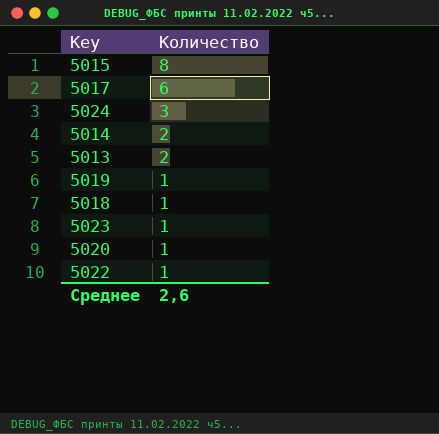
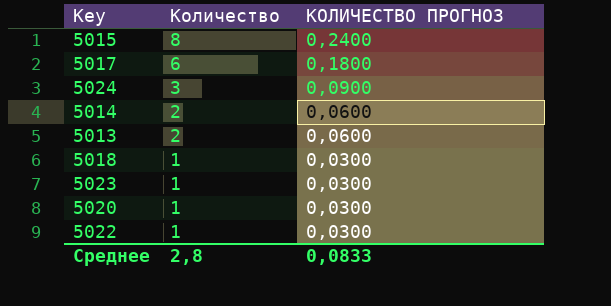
column КОЛИЧЕСТВО ПРОГНОЗ | formula: none -> [Количество] * 0,03
row 5019: 1 -> none
Среднее | Количество: 2,6 -> 2,8

